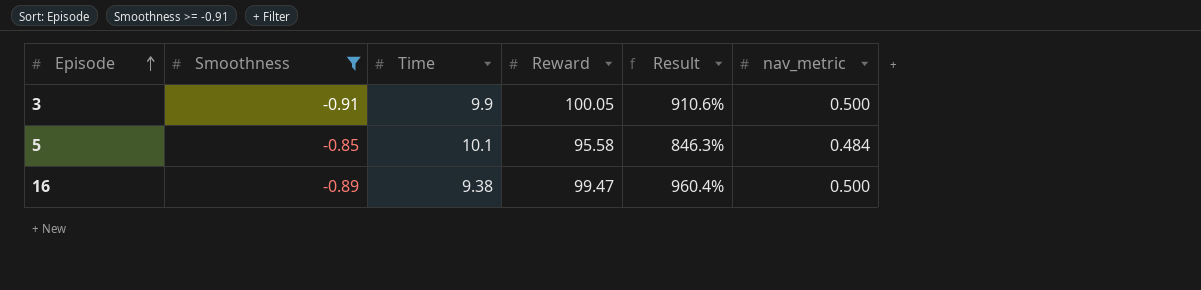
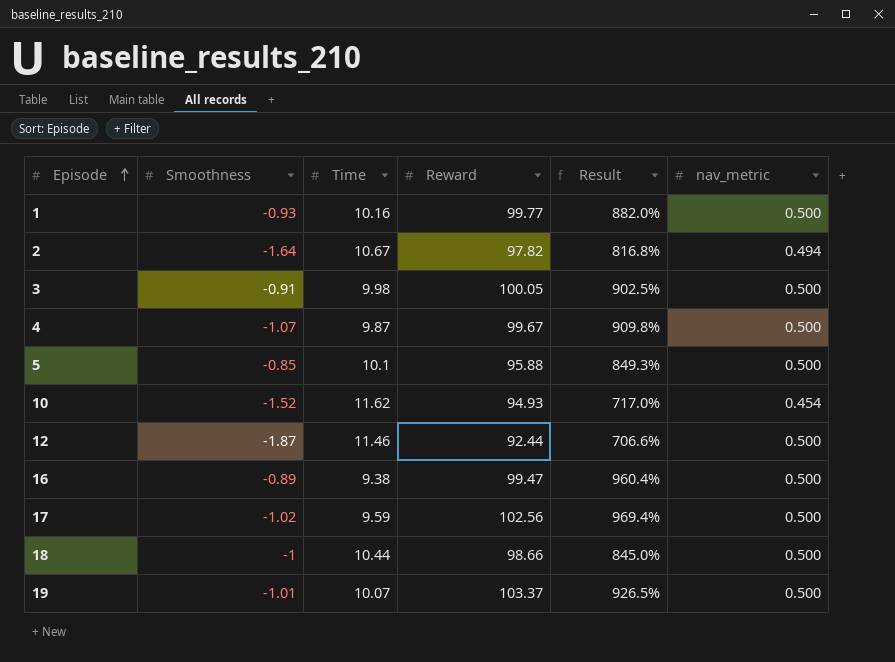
filter: Smoothness >= -0.91 -> none
3 | Time: 9.9 -> 9.98
3 | Result: 910.6% -> 902.5%
5 | Reward: 95.58 -> 95.88
5 | Result: 846.3% -> 849.3%
5 | nav_metric: 0.484 -> 0.500

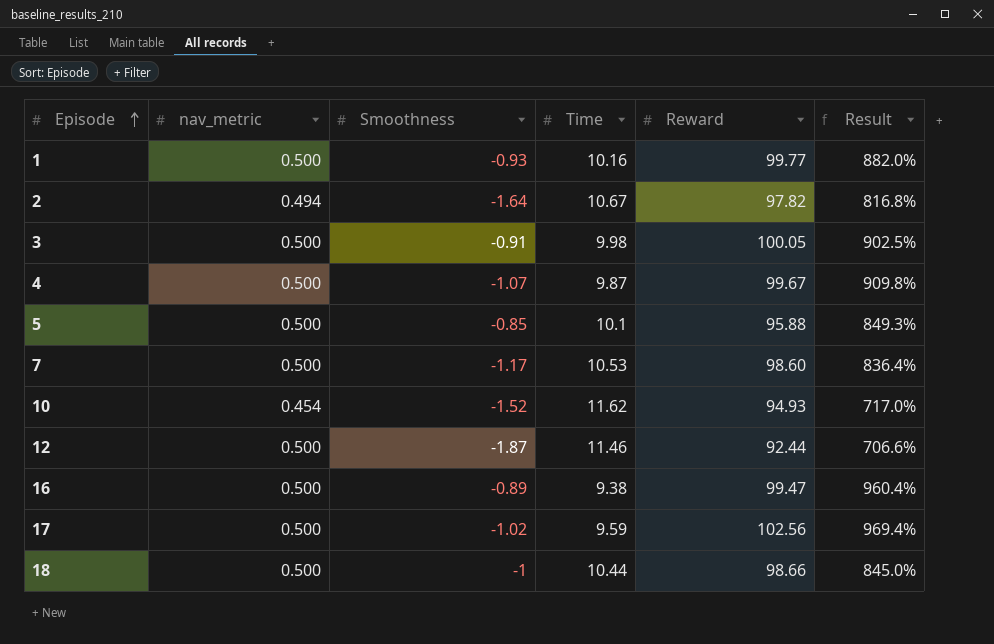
column nav_metric | position: 6 -> 2
row 19: -1.01 | 10.07 | 103.37 | 926.5% | 0.500 -> none
row 7: none -> 0.500 | -1.17 | 10.53 | 98.60 | 836.4%

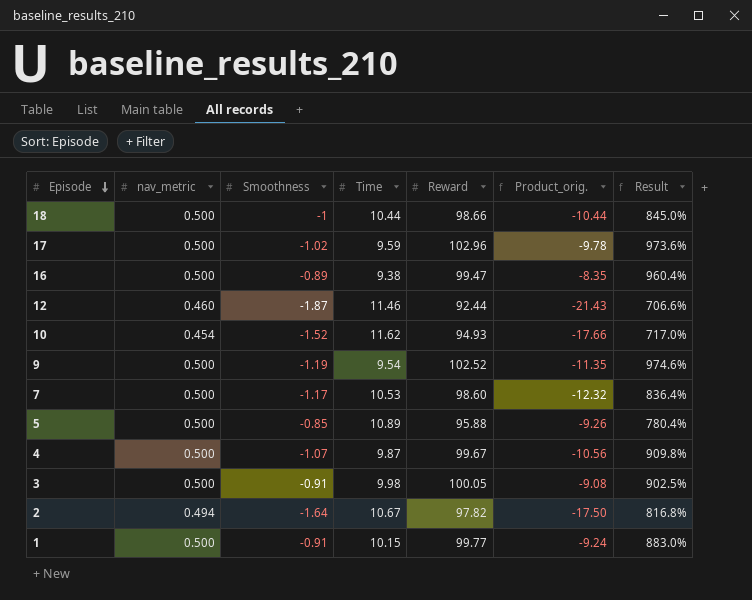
row order: Episode ascending -> Episode descending
column Product_orig. | formula: none -> [Smoothness] * [Time]
17 | Reward: 102.56 -> 102.96
17 | Result: 969.4% -> 973.6%
12 | nav_metric: 0.500 -> 0.460
row 9: none -> 0.500 | -1.19 | 9.54 | 102.52 | -11.35 | 974.6%
5 | Time: 10.1 -> 10.89
5 | Result: 849.3% -> 780.4%
1 | Smoothness: -0.93 -> -0.91
1 | Time: 10.16 -> 10.15
1 | Result: 882.0% -> 883.0%

